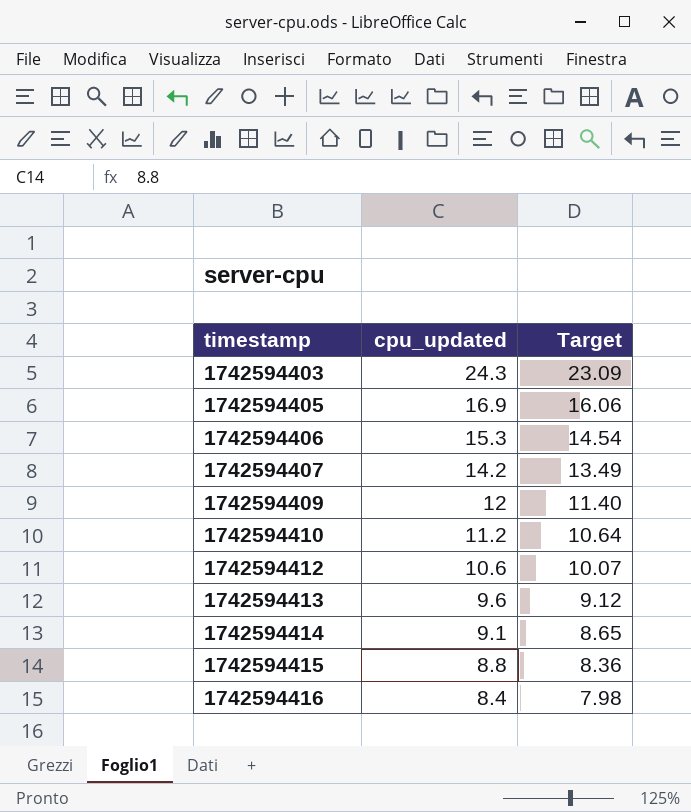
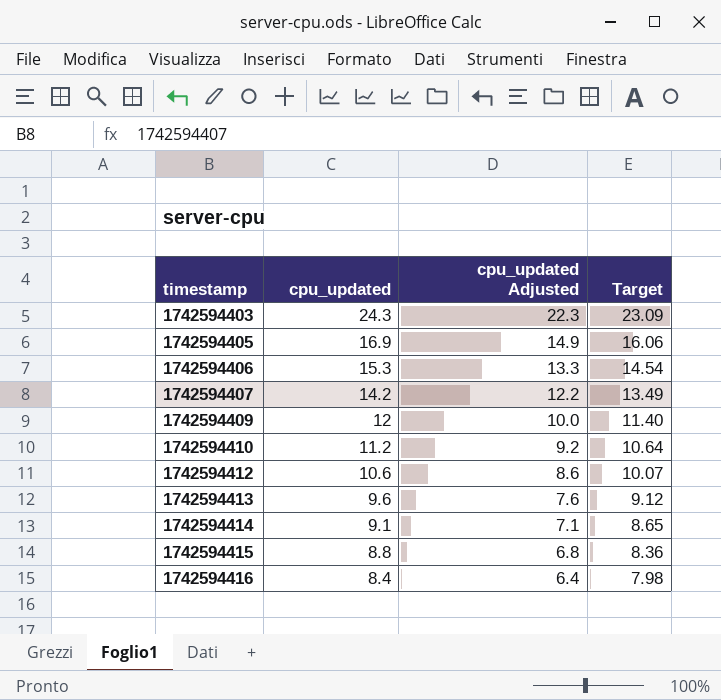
column cpu_updated Adjusted | formula: none -> [cpu_updated] - 2

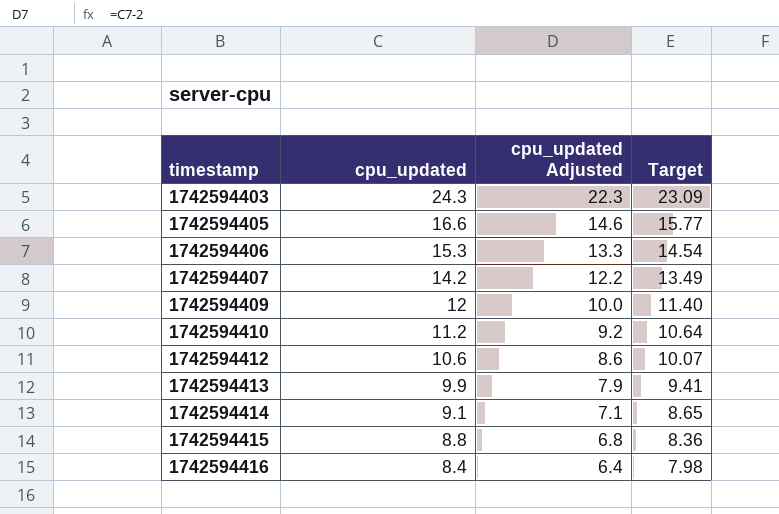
1742594405 | cpu_updated: 16.9 -> 16.6
1742594405 | cpu_updated Adjusted: 14.9 -> 14.6
1742594405 | Target: 16.06 -> 15.77
1742594413 | cpu_updated: 9.6 -> 9.9
1742594413 | cpu_updated Adjusted: 7.6 -> 7.9
1742594413 | Target: 9.12 -> 9.41

